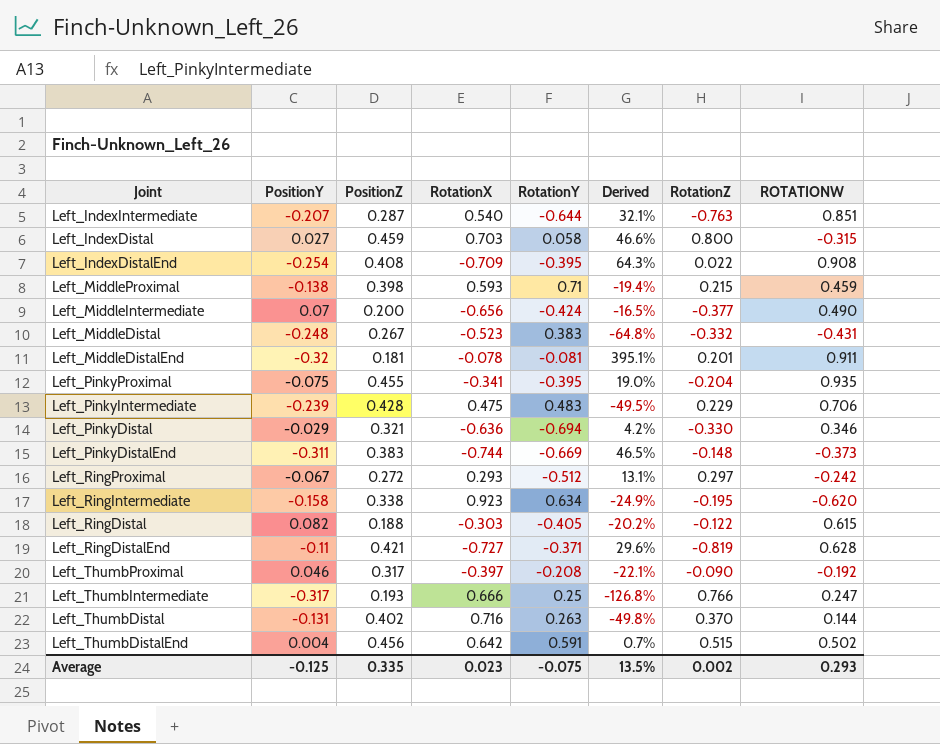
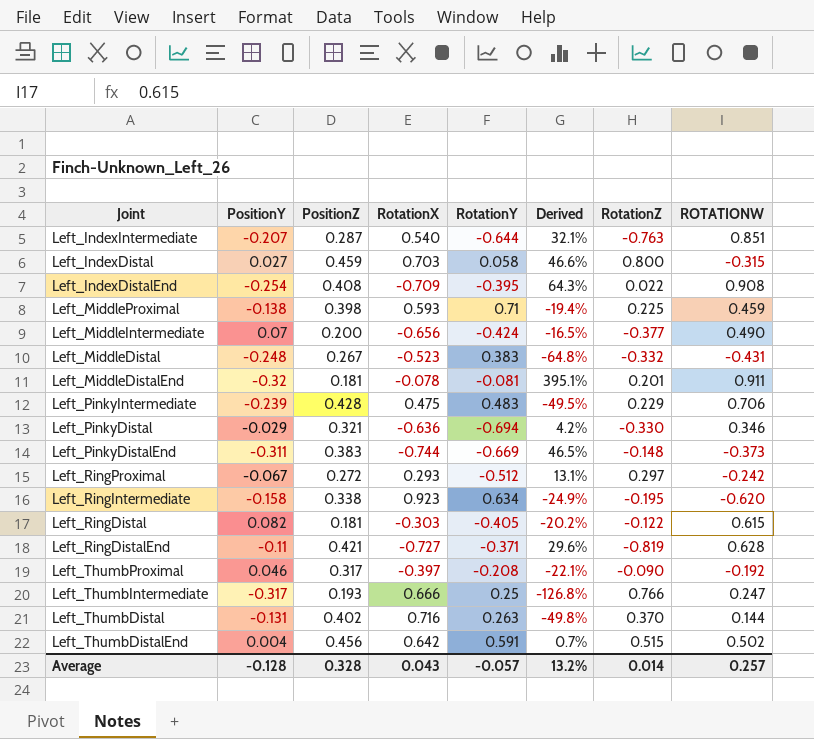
row Left_PinkyProximal: -0.075 | 0.455 | -0.341 | -0.395 | 19.0% | -0.204 | 0.935 -> none
Left_MiddleProximal | RotationZ: 0.215 -> 0.225
Left_RingDistal | PositionZ: 0.188 -> 0.181
Average | PositionY: -0.125 -> -0.128
Average | PositionZ: 0.335 -> 0.328
Average | RotationX: 0.023 -> 0.043
Average | RotationY: -0.075 -> -0.057
Average | Derived: 13.5% -> 13.2%
Average | RotationZ: 0.002 -> 0.014
Average | ROTATIONW: 0.293 -> 0.257

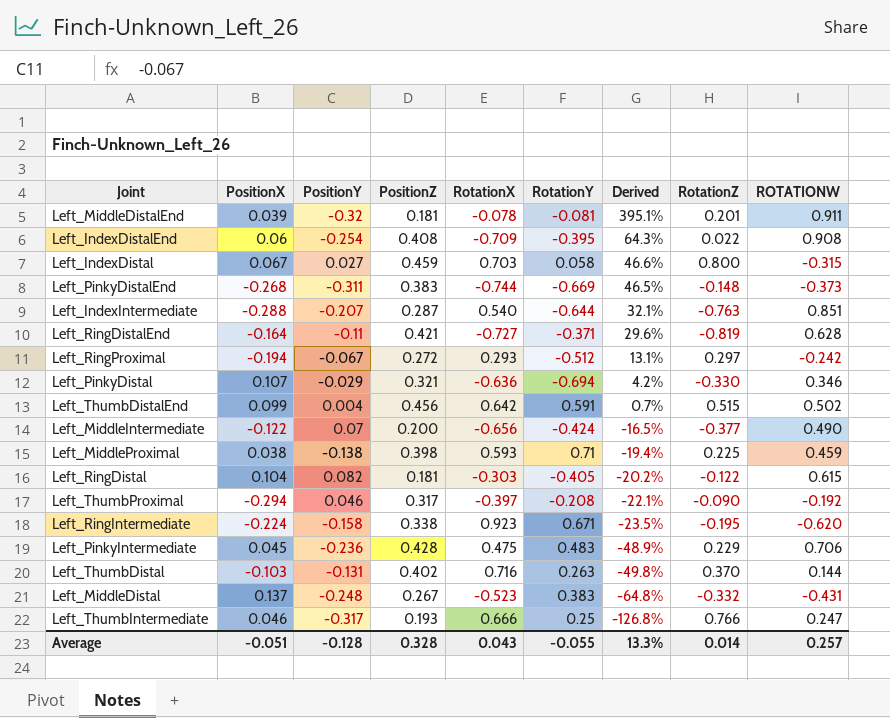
row order: none -> Derived descending
column PositionX | position: none -> 2
Left_RingIntermediate | RotationY: 0.634 -> 0.671
Left_RingIntermediate | Derived: -24.9% -> -23.5%
Left_PinkyIntermediate | PositionY: -0.239 -> -0.236
Left_PinkyIntermediate | Derived: -49.5% -> -48.9%
Average | RotationY: -0.057 -> -0.055
Average | Derived: 13.2% -> 13.3%

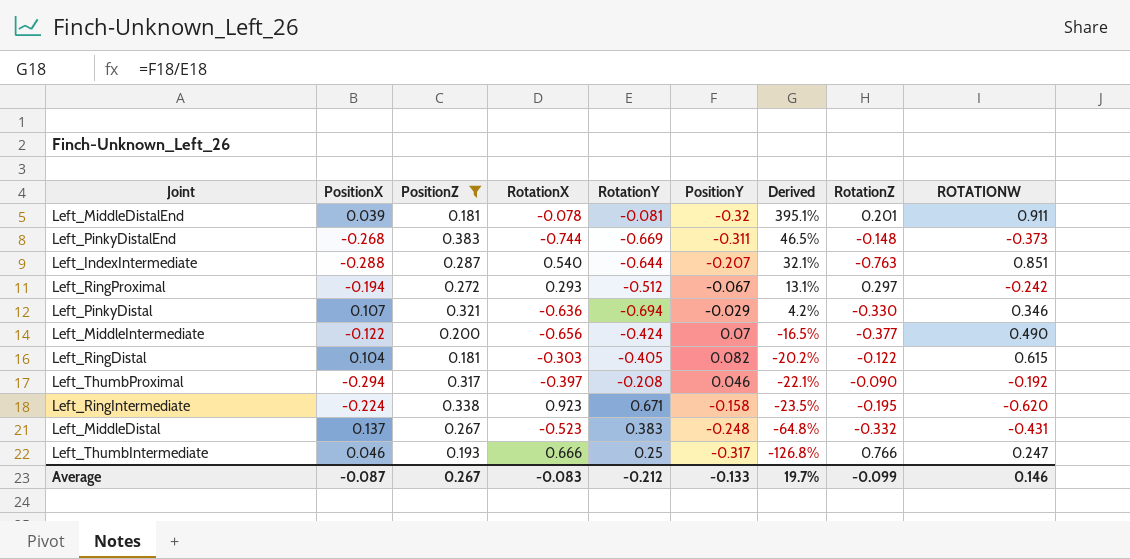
filter: none -> PositionZ <= 0.383
column PositionY | position: 3 -> 6
Average | PositionX: -0.051 -> -0.087
Average | PositionZ: 0.328 -> 0.267
Average | RotationX: 0.043 -> -0.083
Average | RotationY: -0.055 -> -0.212
Average | PositionY: -0.128 -> -0.133
Average | Derived: 13.3% -> 19.7%
Average | RotationZ: 0.014 -> -0.099
Average | ROTATIONW: 0.257 -> 0.146

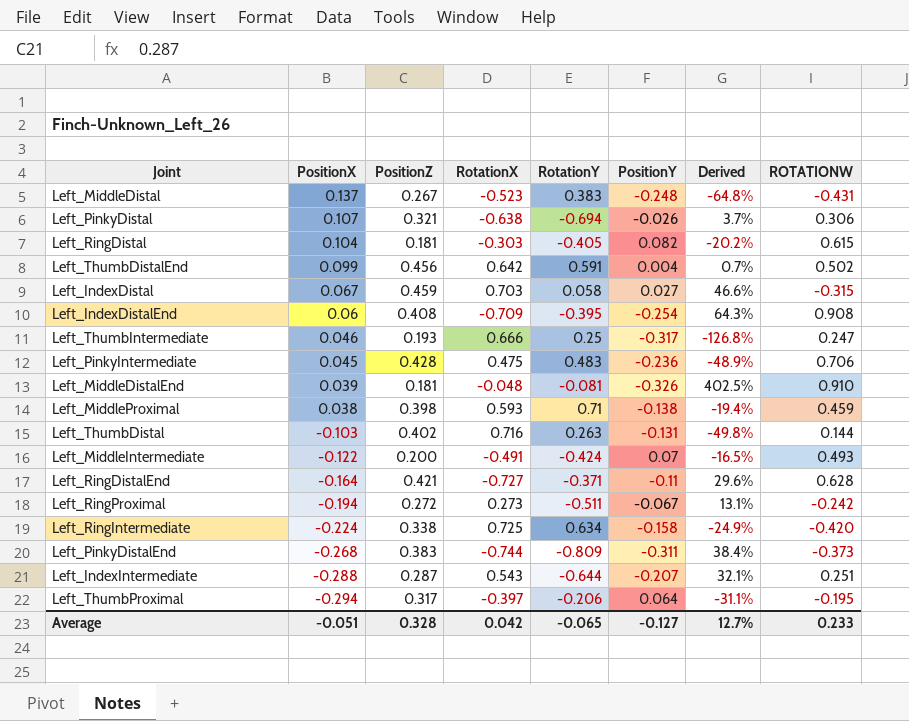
filter: PositionZ <= 0.383 -> none
row order: Derived descending -> PositionX descending
column RotationZ | position: 8 -> none
Left_PinkyDistal | RotationX: -0.636 -> -0.638
Left_PinkyDistal | PositionY: -0.029 -> -0.026
Left_PinkyDistal | Derived: 4.2% -> 3.7%
Left_PinkyDistal | ROTATIONW: 0.346 -> 0.306
Left_MiddleDistalEnd | RotationX: -0.078 -> -0.048
Left_MiddleDistalEnd | PositionY: -0.32 -> -0.326
Left_MiddleDistalEnd | Derived: 395.1% -> 402.5%
Left_MiddleDistalEnd | ROTATIONW: 0.911 -> 0.910
Left_MiddleIntermediate | RotationX: -0.656 -> -0.491
Left_MiddleIntermediate | ROTATIONW: 0.490 -> 0.493
Left_RingProximal | RotationX: 0.293 -> 0.273
Left_RingProximal | RotationY: -0.512 -> -0.511
Left_RingIntermediate | RotationX: 0.923 -> 0.725
Left_RingIntermediate | RotationY: 0.671 -> 0.634
Left_RingIntermediate | Derived: -23.5% -> -24.9%
Left_RingIntermediate | ROTATIONW: -0.620 -> -0.420
Left_PinkyDistalEnd | RotationY: -0.669 -> -0.809
Left_PinkyDistalEnd | Derived: 46.5% -> 38.4%
Left_IndexIntermediate | RotationX: 0.540 -> 0.543
Left_IndexIntermediate | ROTATIONW: 0.851 -> 0.251
Left_ThumbProximal | RotationY: -0.208 -> -0.206
Left_ThumbProximal | PositionY: 0.046 -> 0.064
Left_ThumbProximal | Derived: -22.1% -> -31.1%
Left_ThumbProximal | ROTATIONW: -0.192 -> -0.195
Average | PositionX: -0.087 -> -0.051
Average | PositionZ: 0.267 -> 0.328
Average | RotationX: -0.083 -> 0.042
Average | RotationY: -0.212 -> -0.065
Average | PositionY: -0.133 -> -0.127
Average | Derived: 19.7% -> 12.7%
Average | ROTATIONW: 0.146 -> 0.233

